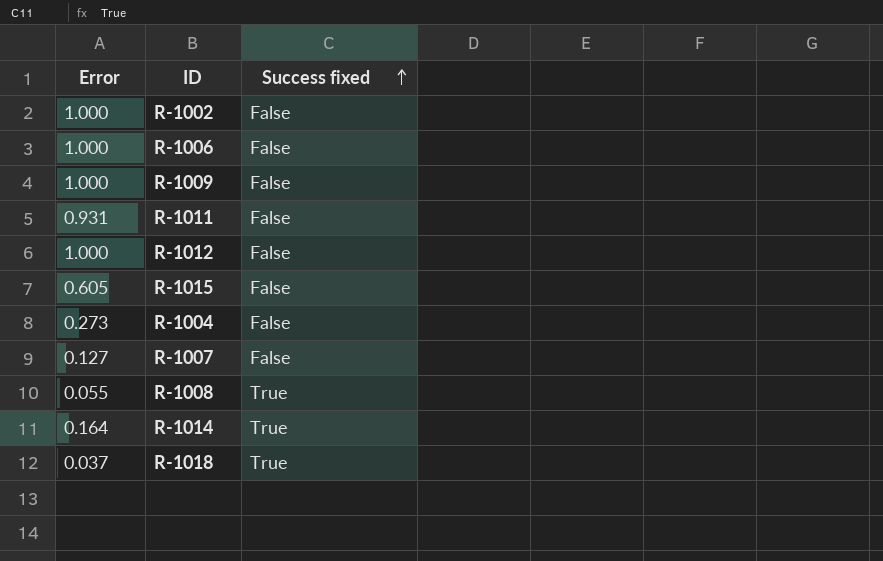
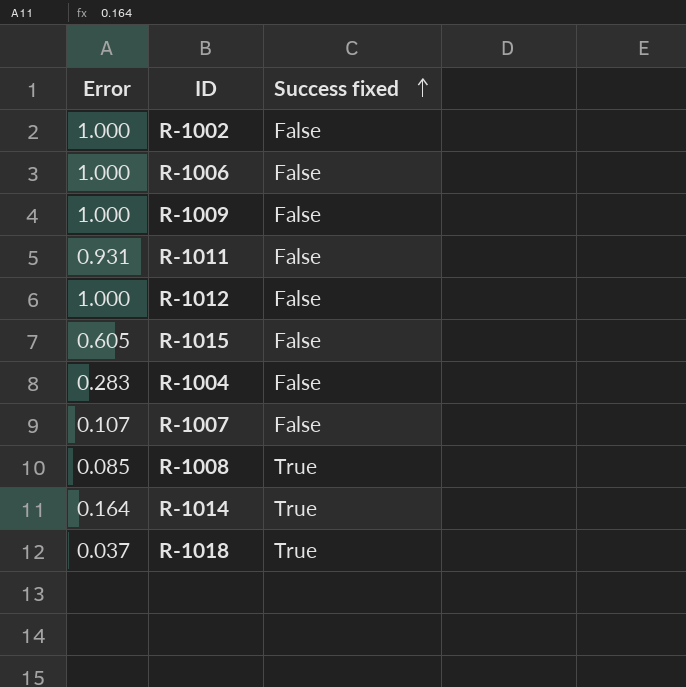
R-1004 | Error: 0.273 -> 0.283
R-1007 | Error: 0.127 -> 0.107
R-1008 | Error: 0.055 -> 0.085

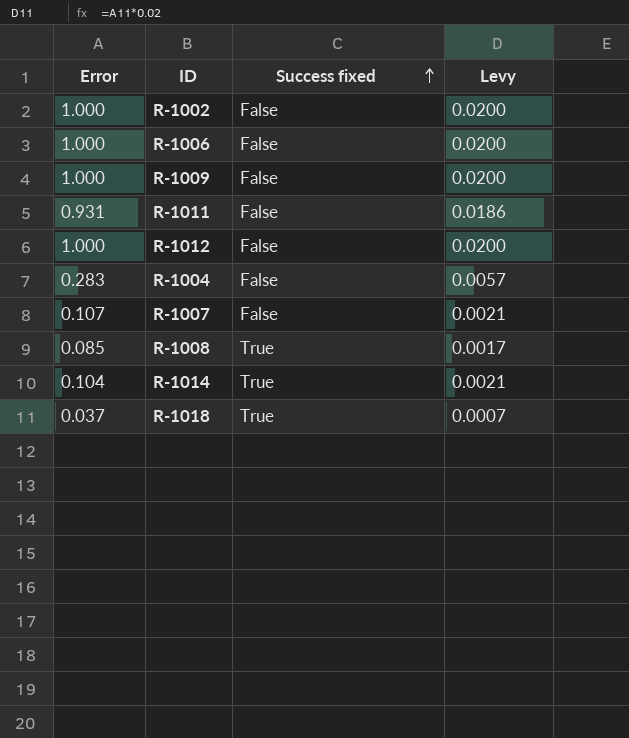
column Levy | formula: none -> [Error] * 0.02
row R-1015: 0.605 | False -> none
R-1014 | Error: 0.164 -> 0.104

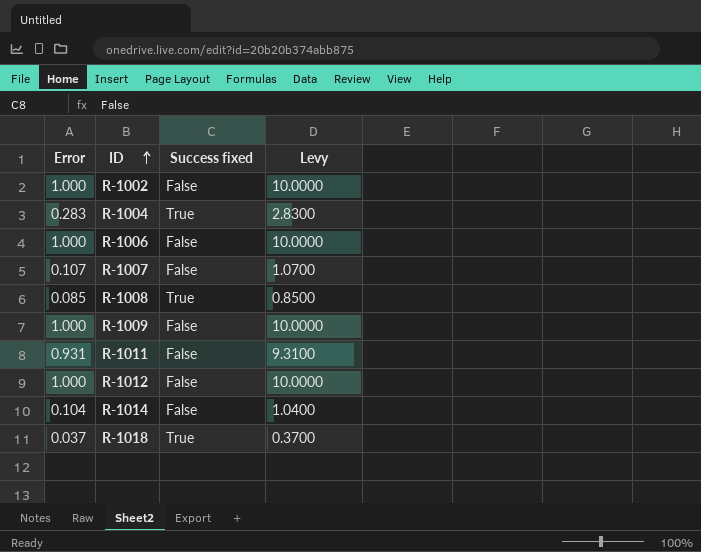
row order: Success fixed ascending -> ID ascending
column Levy | formula: [Error] * 0.02 -> [Error] * 10
R-1004 | Success fixed: False -> True
R-1014 | Success fixed: True -> False

